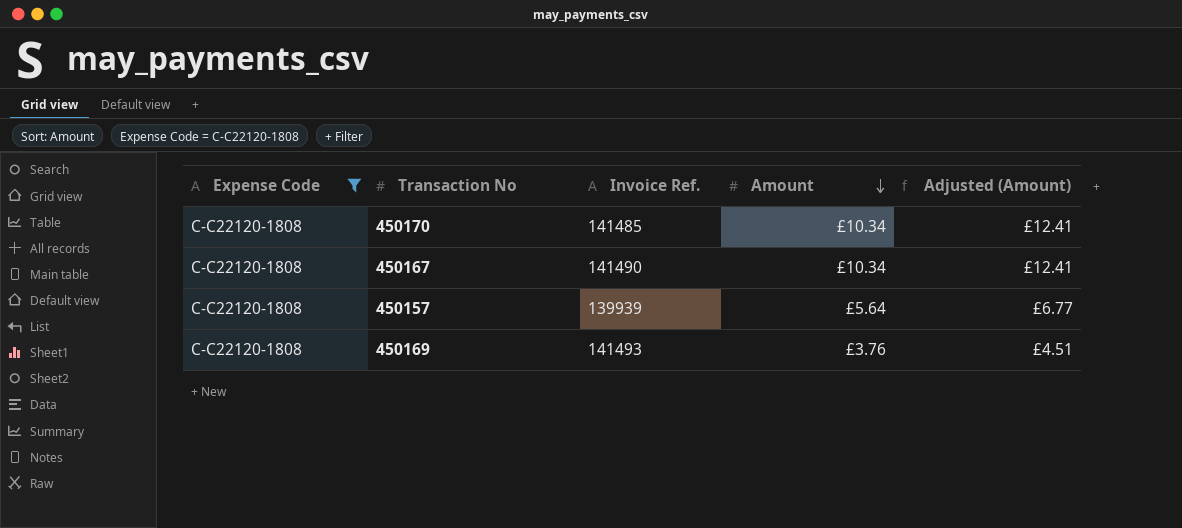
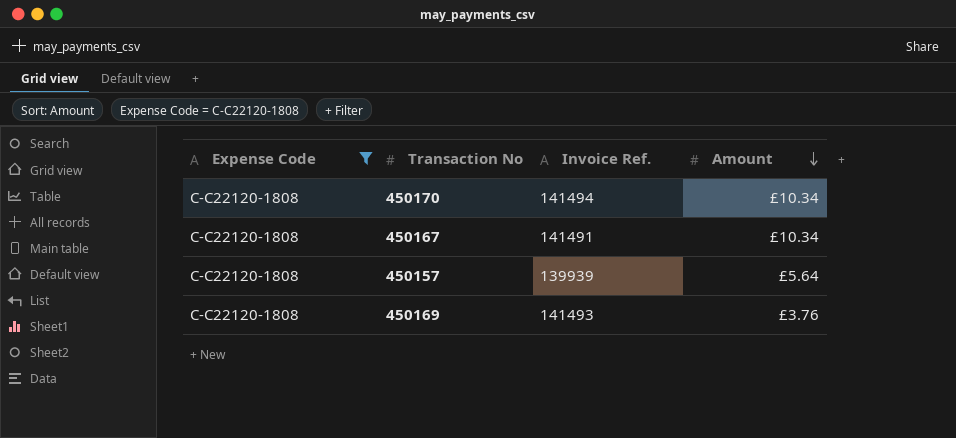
column Adjusted (Amount) | formula: [Amount] * 1.2 -> none
450170 | Invoice Ref.: 141485 -> 141494
450167 | Invoice Ref.: 141490 -> 141491

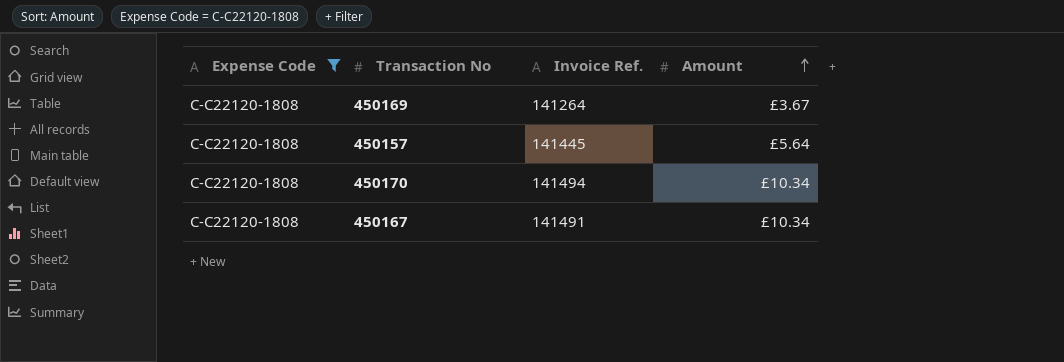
row order: Amount descending -> Amount ascending
450169 | Invoice Ref.: 141493 -> 141264
450169 | Amount: £3.76 -> £3.67
450157 | Invoice Ref.: 139939 -> 141445

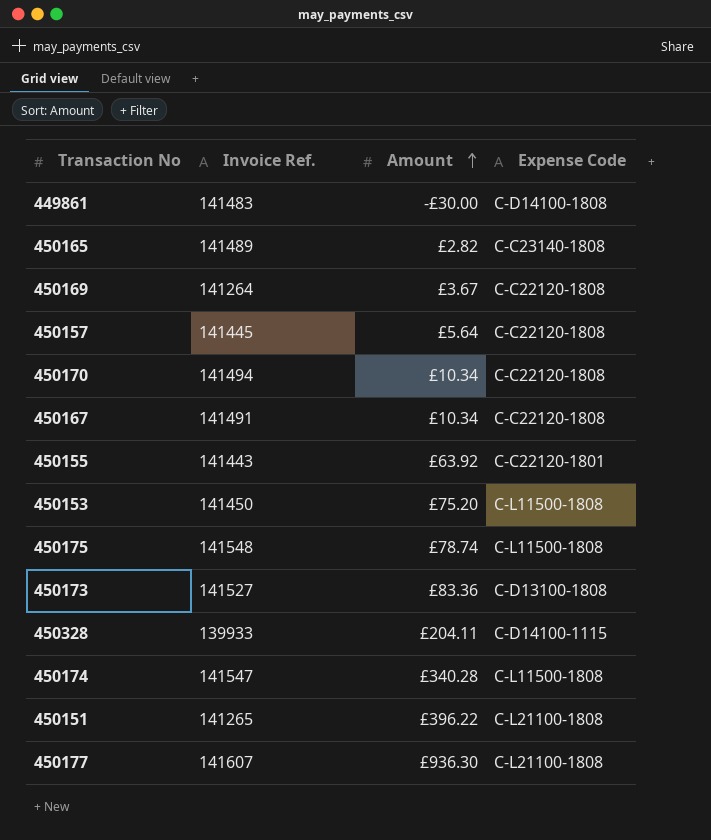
filter: Expense Code = C-C22120-1808 -> none
column Expense Code | position: 1 -> 4

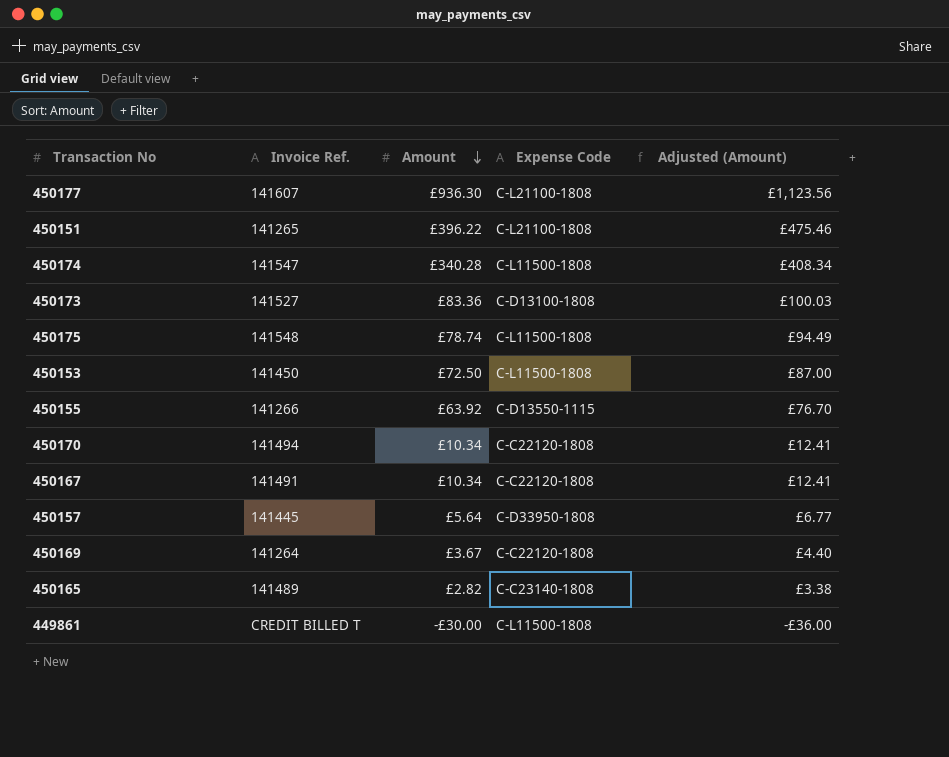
row order: Amount ascending -> Amount descending
column Adjusted (Amount) | formula: none -> [Amount] * 1.2
row 450328: 139933 | £204.11 | C-D14100-1115 -> none
450153 | Amount: £75.20 -> £72.50
450155 | Invoice Ref.: 141443 -> 141266
450155 | Expense Code: C-C22120-1801 -> C-D13550-1115
450157 | Expense Code: C-C22120-1808 -> C-D33950-1808
449861 | Invoice Ref.: 141483 -> CREDIT BILLED T
449861 | Expense Code: C-D14100-1808 -> C-L11500-1808

